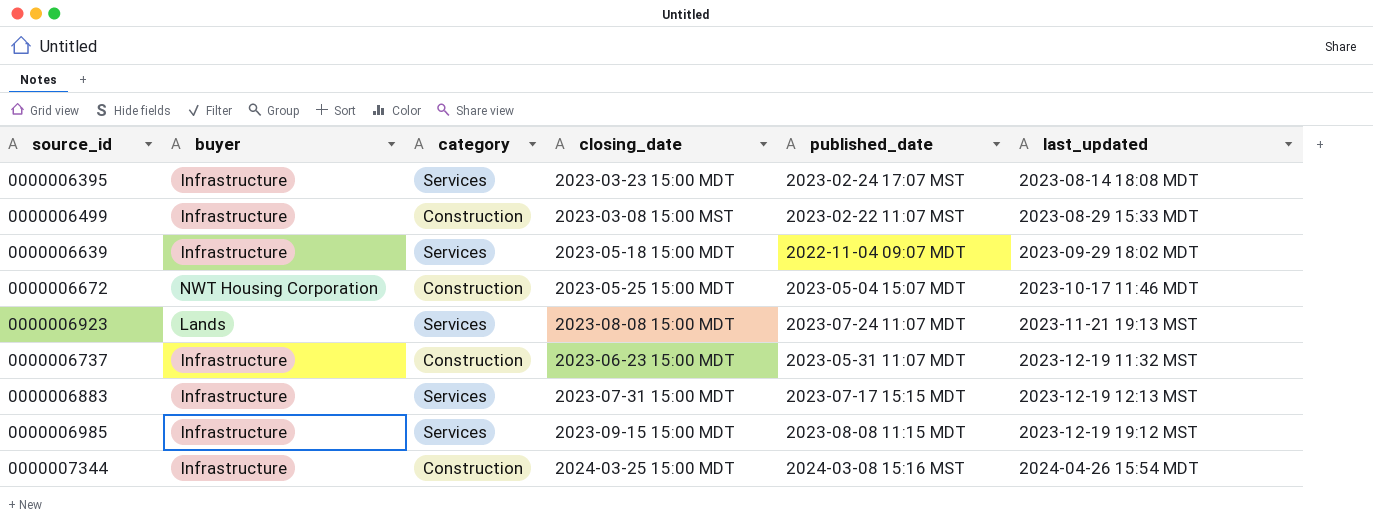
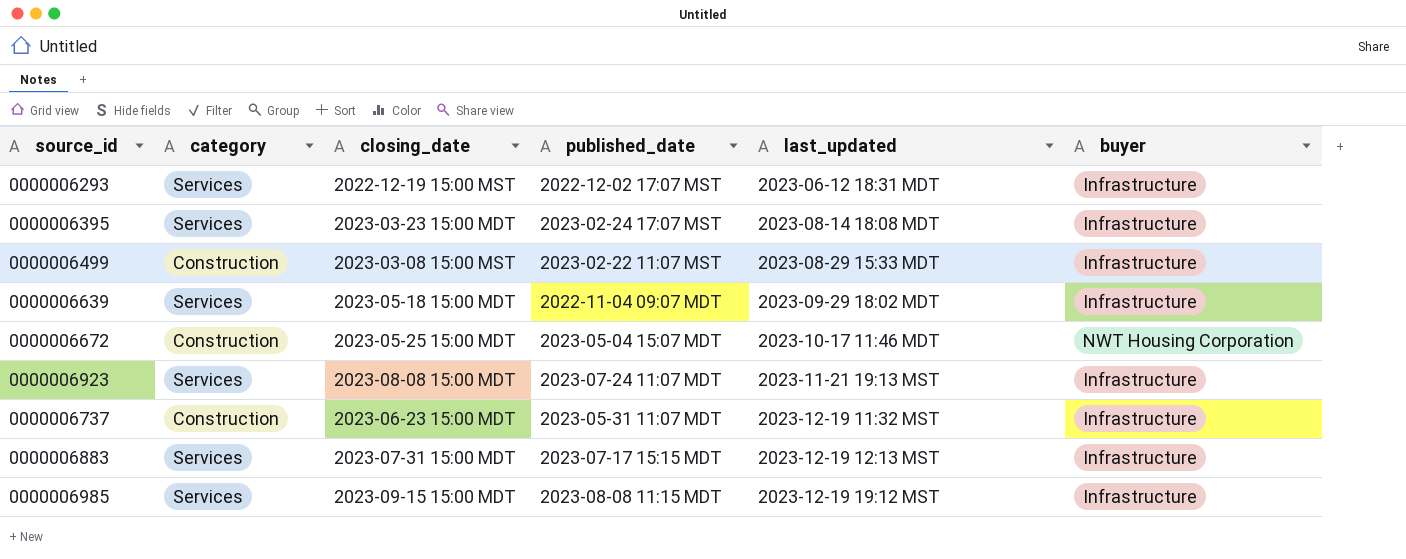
column buyer | position: 2 -> 6
row 0000007344: Infrastructure | Construction | 2024-03-25 15:00 MDT | 2024-03-08 15:16 MST | 2024-04-26 15:54 MDT -> none
row 0000006293: none -> Services | 2022-12-19 15:00 MST | 2022-12-02 17:07 MST | 2023-06-12 18:31 MDT | Infrastructure
0000006923 | buyer: Lands -> Infrastructure

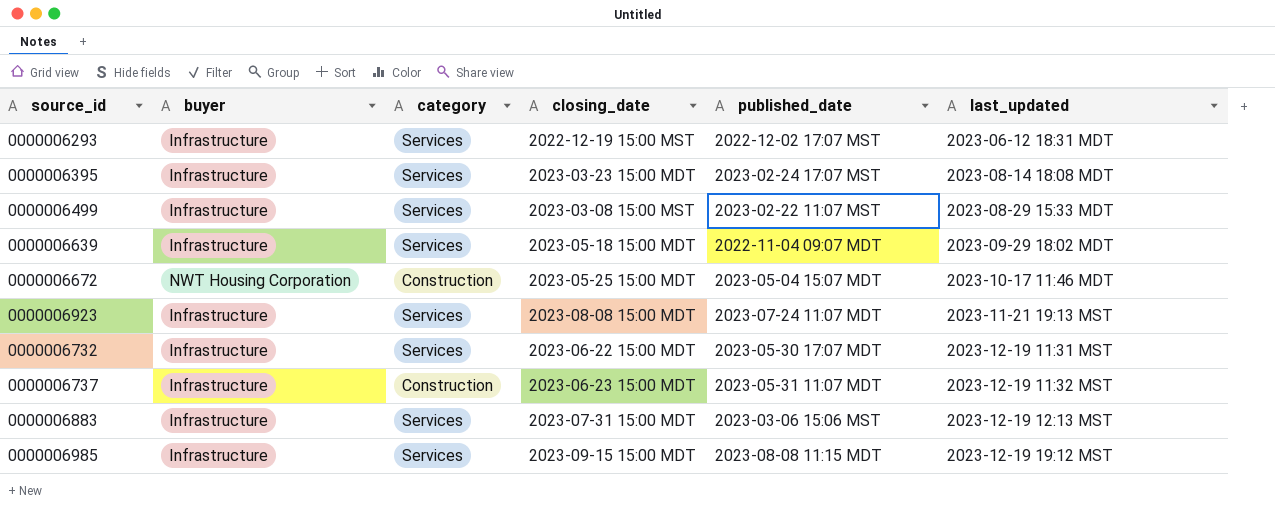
column buyer | position: 6 -> 2
0000006499 | category: Construction -> Services
row 0000006732: none -> Infrastructure | Services | 2023-06-22 15:00 MDT | 2023-05-30 17:07 MDT | 2023-12-19 11:31 MST
0000006883 | published_date: 2023-07-17 15:15 MDT -> 2023-03-06 15:06 MST

